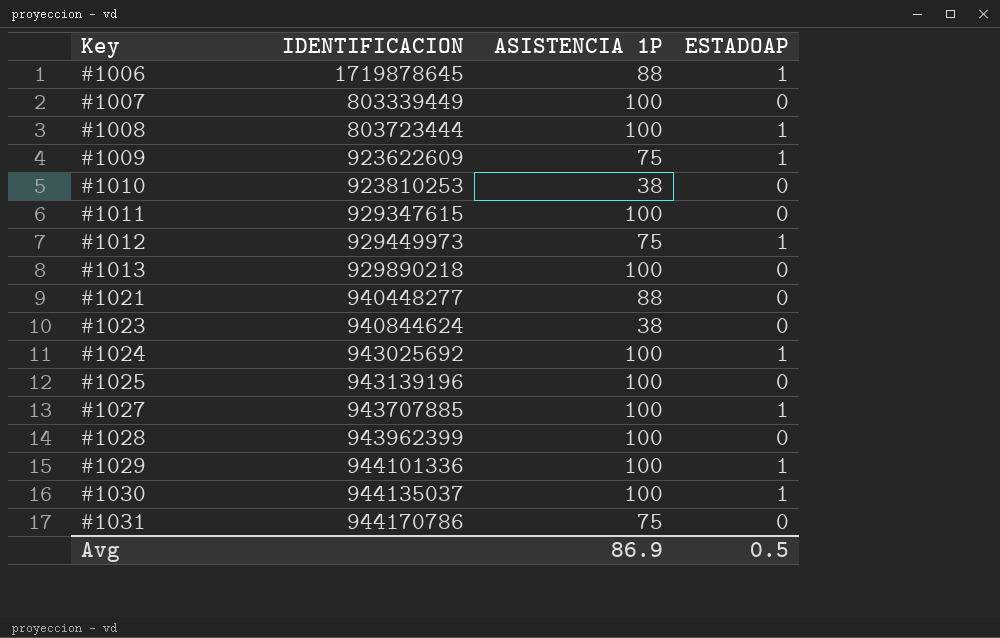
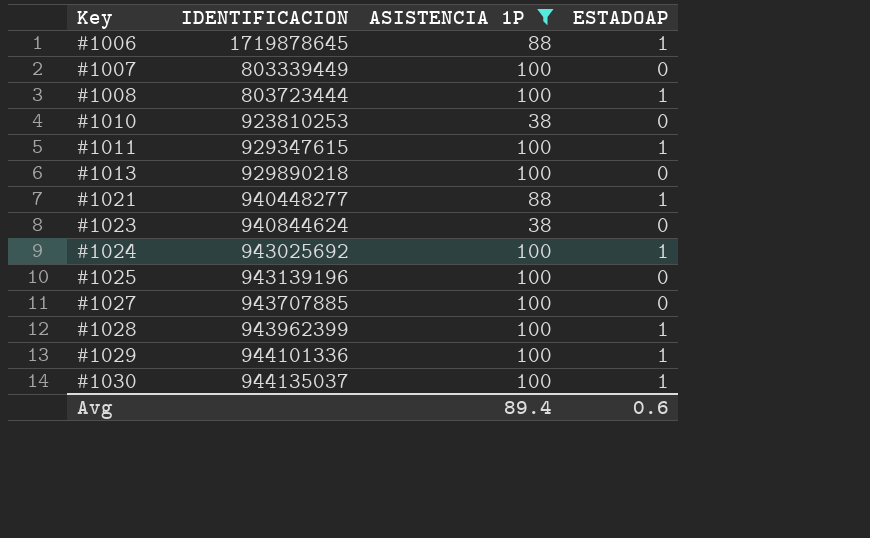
filter: none -> ASISTENCIA 1P != 75
#1011 | ESTADOAP: 0 -> 1
#1021 | ESTADOAP: 0 -> 1
#1027 | ESTADOAP: 1 -> 0
#1028 | ESTADOAP: 0 -> 1
Avg | ASISTENCIA 1P: 86.9 -> 89.4
Avg | ESTADOAP: 0.5 -> 0.6

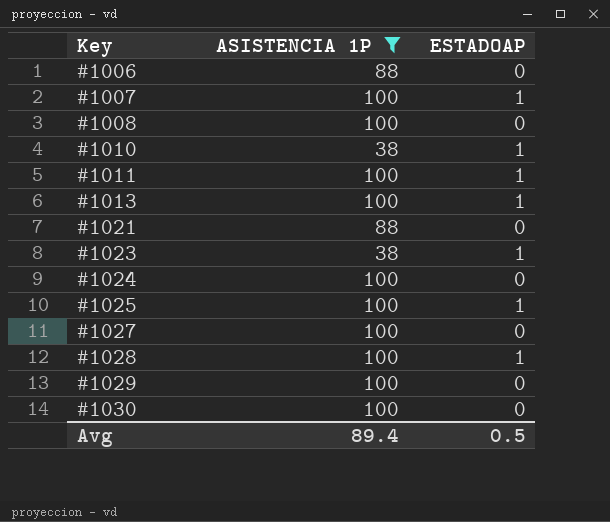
column IDENTIFICACION | position: 2 -> none
#1006 | ESTADOAP: 1 -> 0
#1007 | ESTADOAP: 0 -> 1
#1008 | ESTADOAP: 1 -> 0
#1010 | ESTADOAP: 0 -> 1
#1013 | ESTADOAP: 0 -> 1
#1021 | ESTADOAP: 1 -> 0
#1023 | ESTADOAP: 0 -> 1
#1024 | ESTADOAP: 1 -> 0
#1025 | ESTADOAP: 0 -> 1
#1029 | ESTADOAP: 1 -> 0
#1030 | ESTADOAP: 1 -> 0
Avg | ESTADOAP: 0.6 -> 0.5

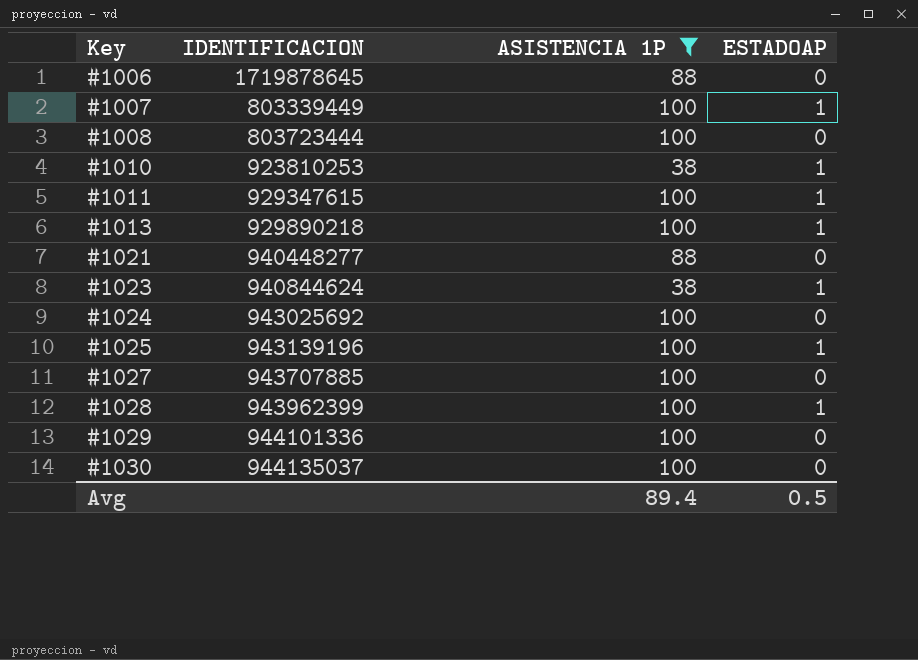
column IDENTIFICACION | position: none -> 2

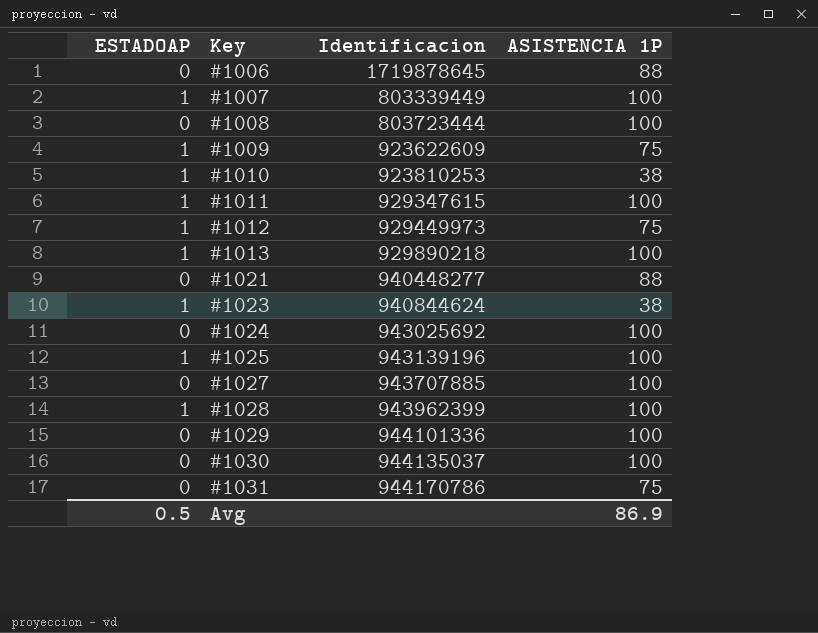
filter: ASISTENCIA 1P != 75 -> none
column ESTADOAP | position: 4 -> 1
column name: IDENTIFICACION -> Identificacion
Avg | ASISTENCIA 1P: 89.4 -> 86.9

